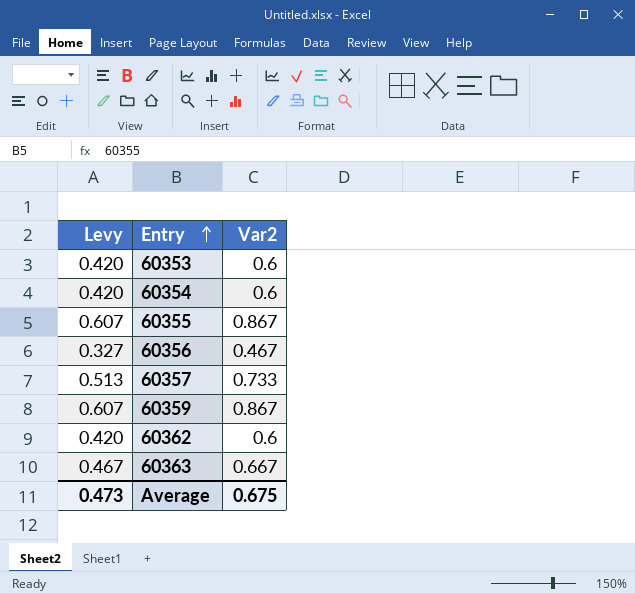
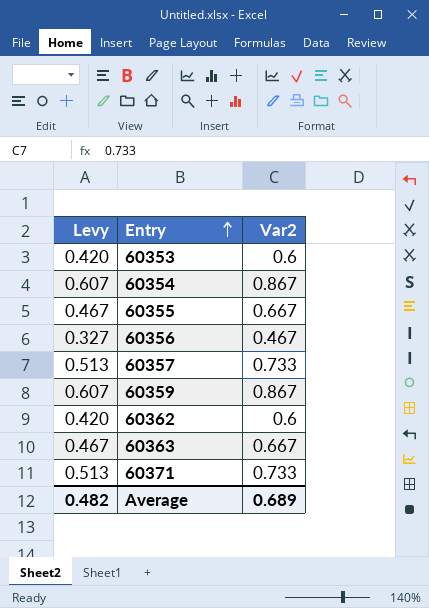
60354 | Levy: 0.420 -> 0.607
60354 | Var2: 0.6 -> 0.867
60355 | Levy: 0.607 -> 0.467
60355 | Var2: 0.867 -> 0.667
row 60371: none -> 0.513 | 0.733
Average | Levy: 0.473 -> 0.482
Average | Var2: 0.675 -> 0.689

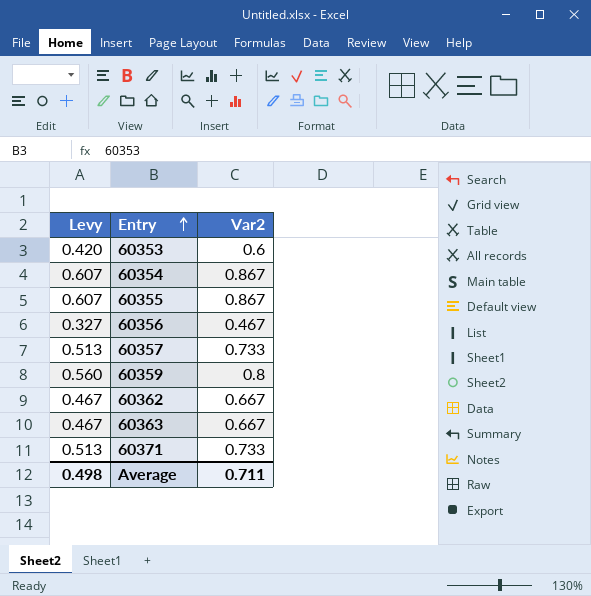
60355 | Levy: 0.467 -> 0.607
60355 | Var2: 0.667 -> 0.867
60359 | Levy: 0.607 -> 0.560
60359 | Var2: 0.867 -> 0.8
60362 | Levy: 0.420 -> 0.467
60362 | Var2: 0.6 -> 0.667
Average | Levy: 0.482 -> 0.498
Average | Var2: 0.689 -> 0.711

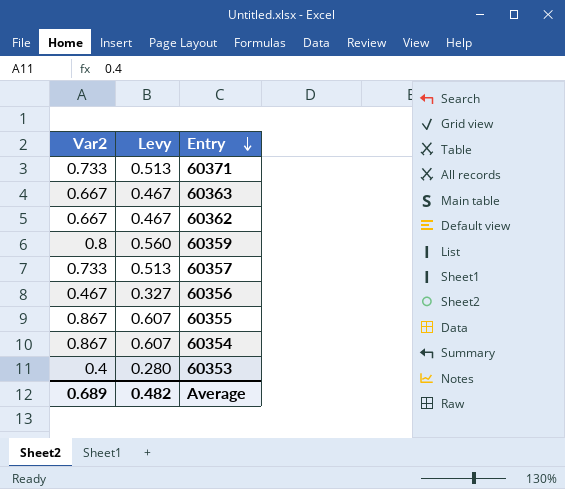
row order: Entry ascending -> Entry descending
column Var2 | position: 3 -> 1
60353 | Var2: 0.6 -> 0.4
60353 | Levy: 0.420 -> 0.280
Average | Var2: 0.711 -> 0.689
Average | Levy: 0.498 -> 0.482

